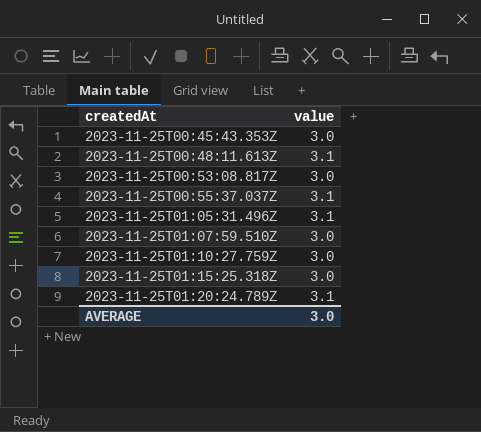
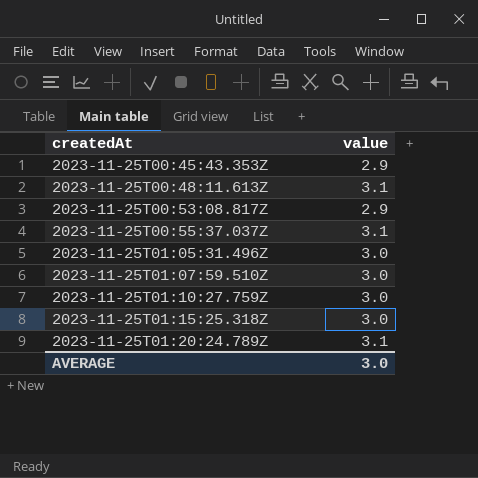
2023-11-25T00:45:43.353Z | value: 3.0 -> 2.9
2023-11-25T00:53:08.817Z | value: 3.0 -> 2.9
2023-11-25T01:05:31.496Z | value: 3.1 -> 3.0

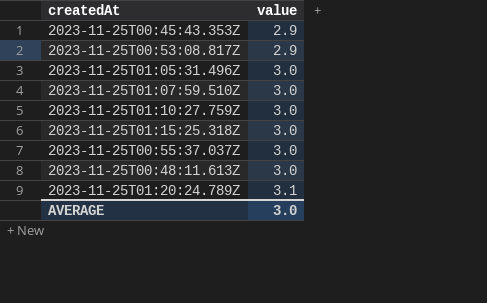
row order: createdAt ascending -> value ascending
2023-11-25T00:55:37.037Z | value: 3.1 -> 3.0
2023-11-25T00:48:11.613Z | value: 3.1 -> 3.0

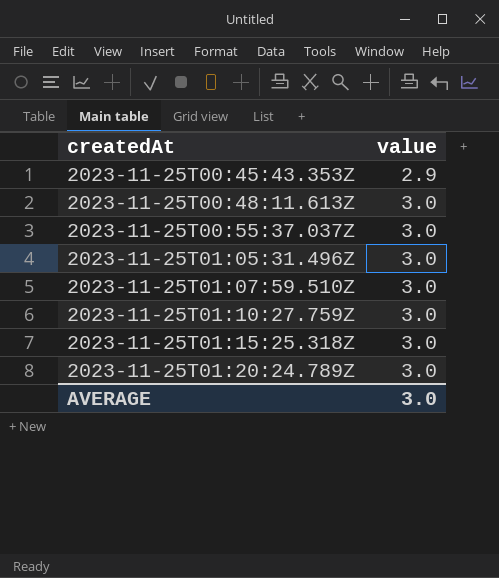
row order: value ascending -> createdAt ascending
row 2023-11-25T00:53:08.817Z: 2.9 -> none
2023-11-25T01:20:24.789Z | value: 3.1 -> 3.0

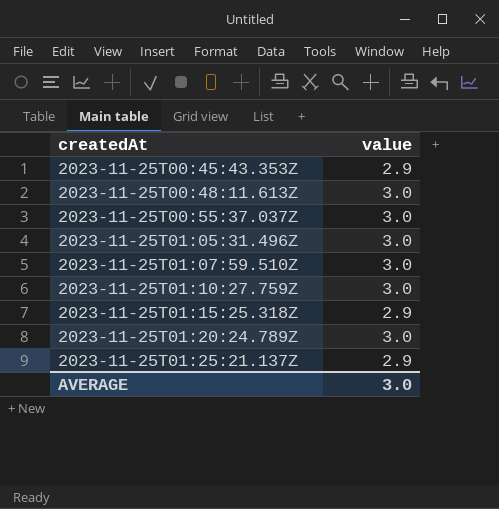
2023-11-25T01:15:25.318Z | value: 3.0 -> 2.9
row 2023-11-25T01:25:21.137Z: none -> 2.9

